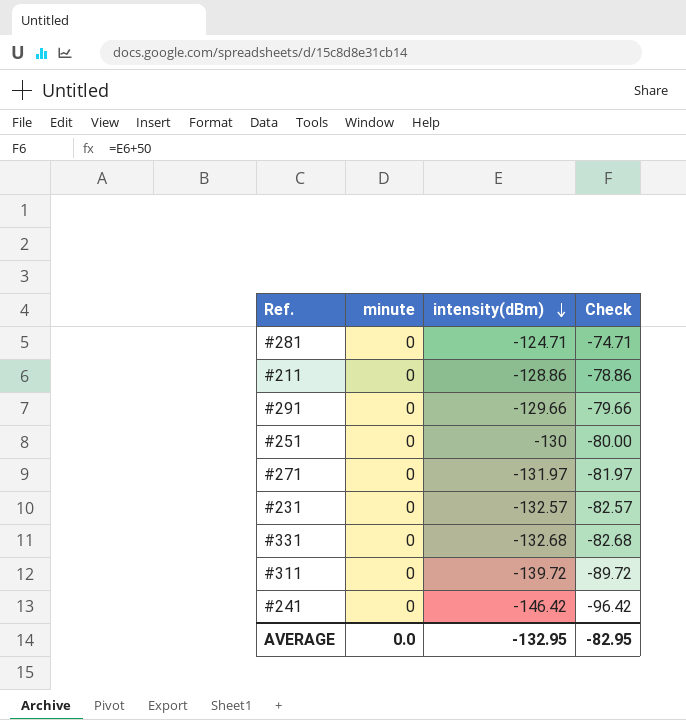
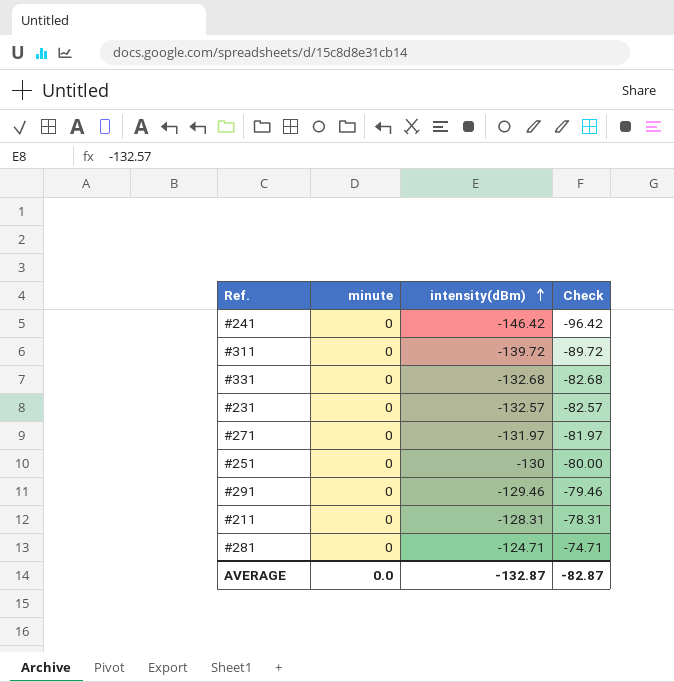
row order: intensity(dBm) descending -> intensity(dBm) ascending
#291 | intensity(dBm): -129.66 -> -129.46
#291 | Check: -79.66 -> -79.46
#211 | intensity(dBm): -128.86 -> -128.31
#211 | Check: -78.86 -> -78.31
AVERAGE | intensity(dBm): -132.95 -> -132.87
AVERAGE | Check: -82.95 -> -82.87

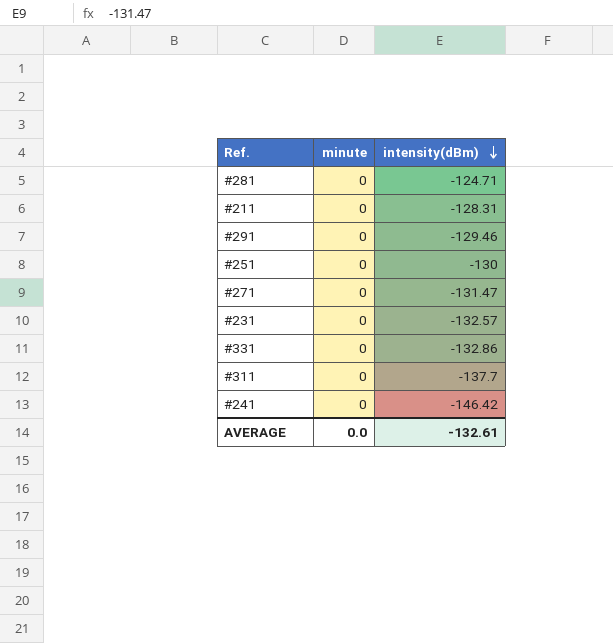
row order: intensity(dBm) ascending -> intensity(dBm) descending
column Check | formula: [intensity(dBm)] + 50 -> none
#271 | intensity(dBm): -131.97 -> -131.47
#331 | intensity(dBm): -132.68 -> -132.86
#311 | intensity(dBm): -139.72 -> -137.7
AVERAGE | intensity(dBm): -132.87 -> -132.61

